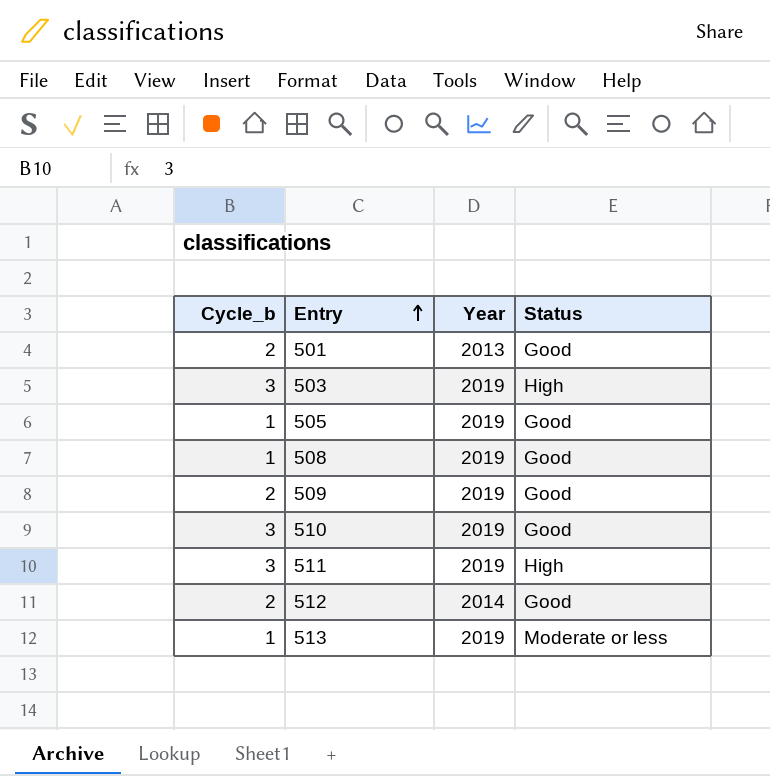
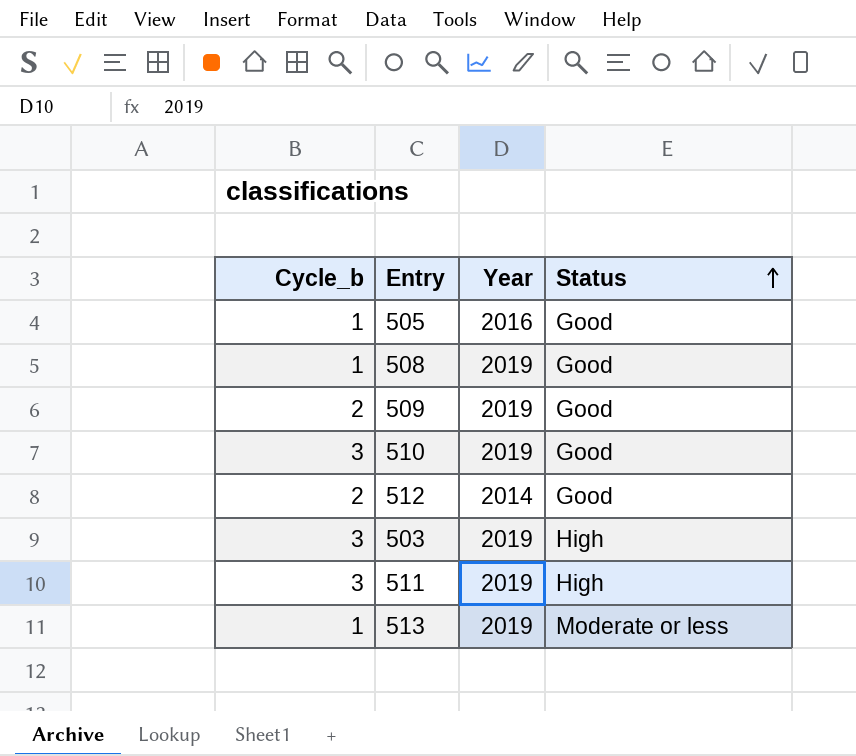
row order: Entry ascending -> Status ascending
row 501: 2 | 2013 | Good -> none
505 | Year: 2019 -> 2016

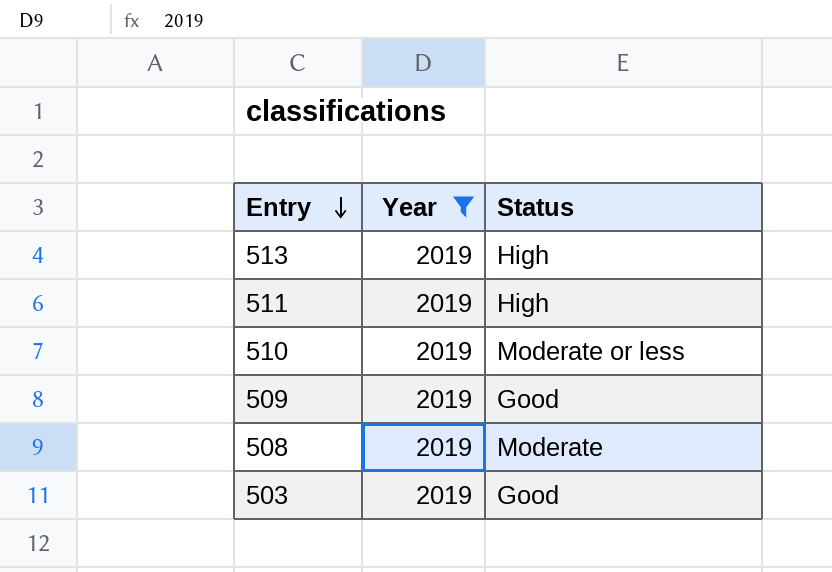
filter: none -> Year = 2019
row order: Status ascending -> Entry descending
column Cycle_b | position: 1 -> none
513 | Status: Moderate or less -> High
510 | Status: Good -> Moderate or less
508 | Status: Good -> Moderate
503 | Status: High -> Good

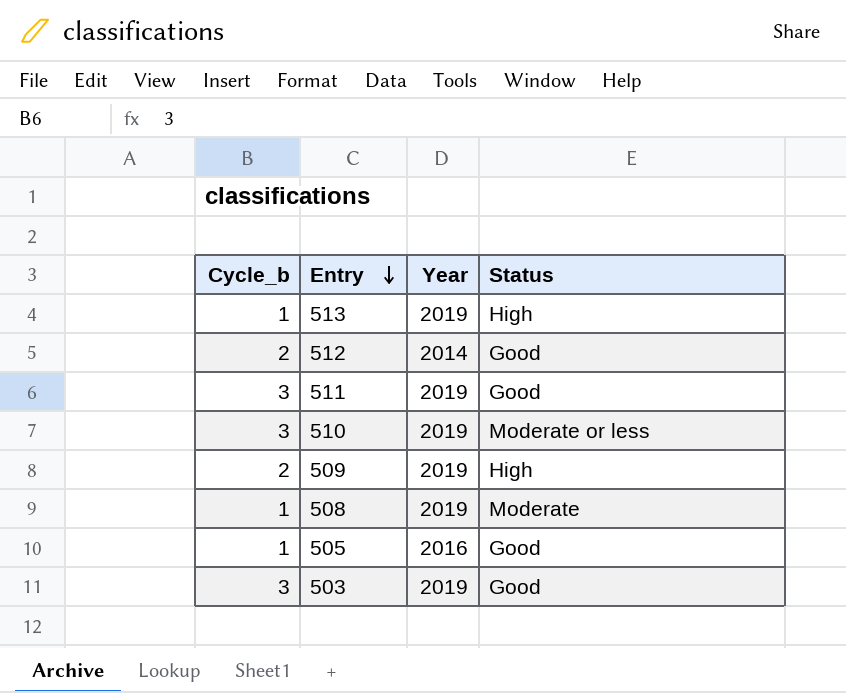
filter: Year = 2019 -> none
column Cycle_b | position: none -> 1
511 | Status: High -> Good
509 | Status: Good -> High

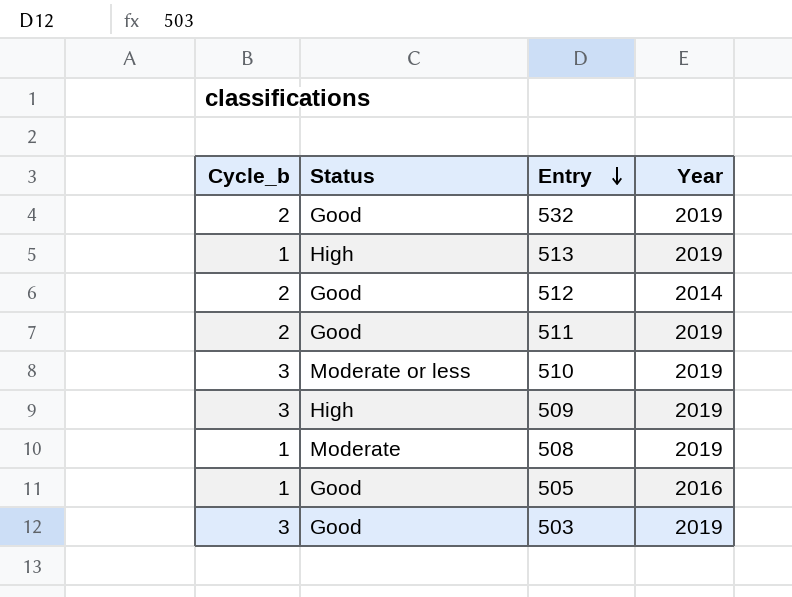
column Status | position: 4 -> 2
row 532: none -> 2 | Good | 2019
511 | Cycle_b: 3 -> 2
509 | Cycle_b: 2 -> 3

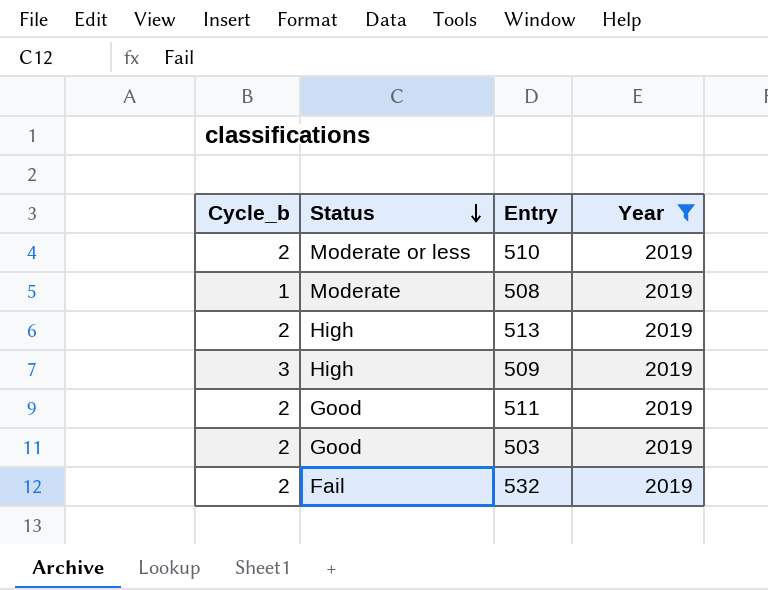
filter: none -> Year = 2019
row order: Entry descending -> Status descending
510 | Cycle_b: 3 -> 2
513 | Cycle_b: 1 -> 2
503 | Cycle_b: 3 -> 2
532 | Status: Good -> Fail

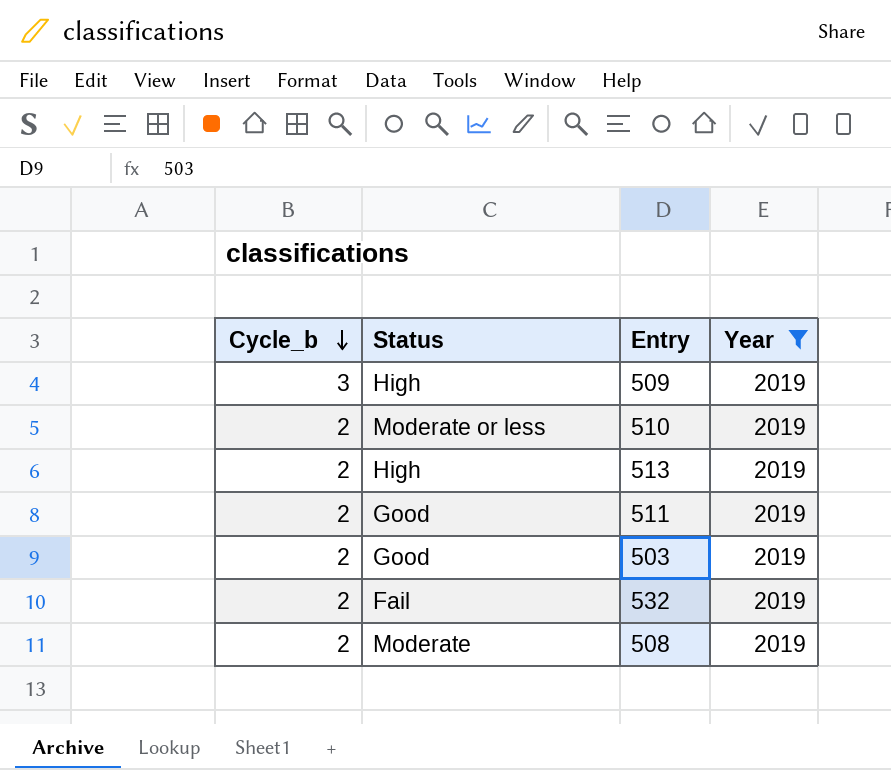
row order: Status descending -> Cycle_b descending
508 | Cycle_b: 1 -> 2

